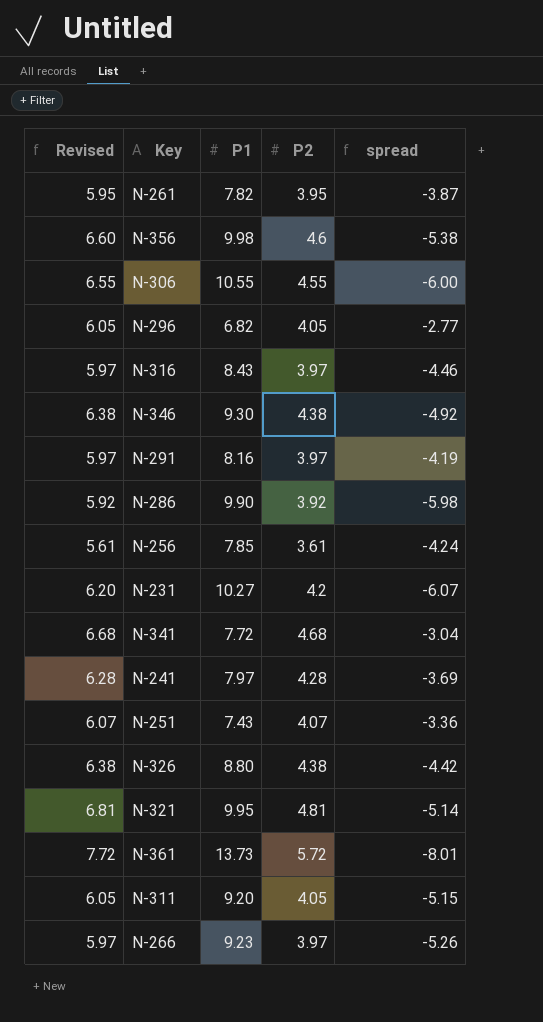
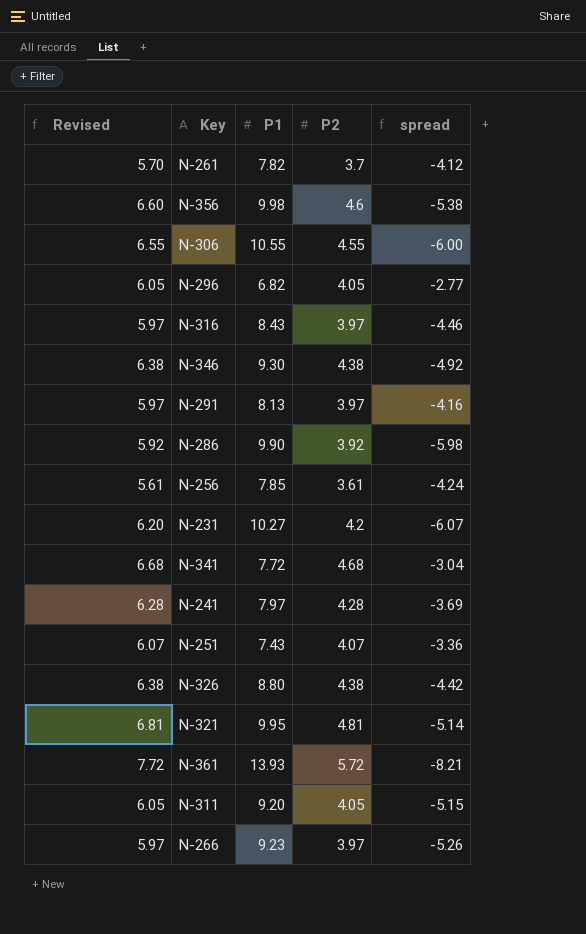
N-261 | Revised: 5.95 -> 5.70
N-261 | P2: 3.95 -> 3.7
N-261 | spread: -3.87 -> -4.12
N-291 | P1: 8.16 -> 8.13
N-291 | spread: -4.19 -> -4.16
N-361 | P1: 13.73 -> 13.93
N-361 | spread: -8.01 -> -8.21

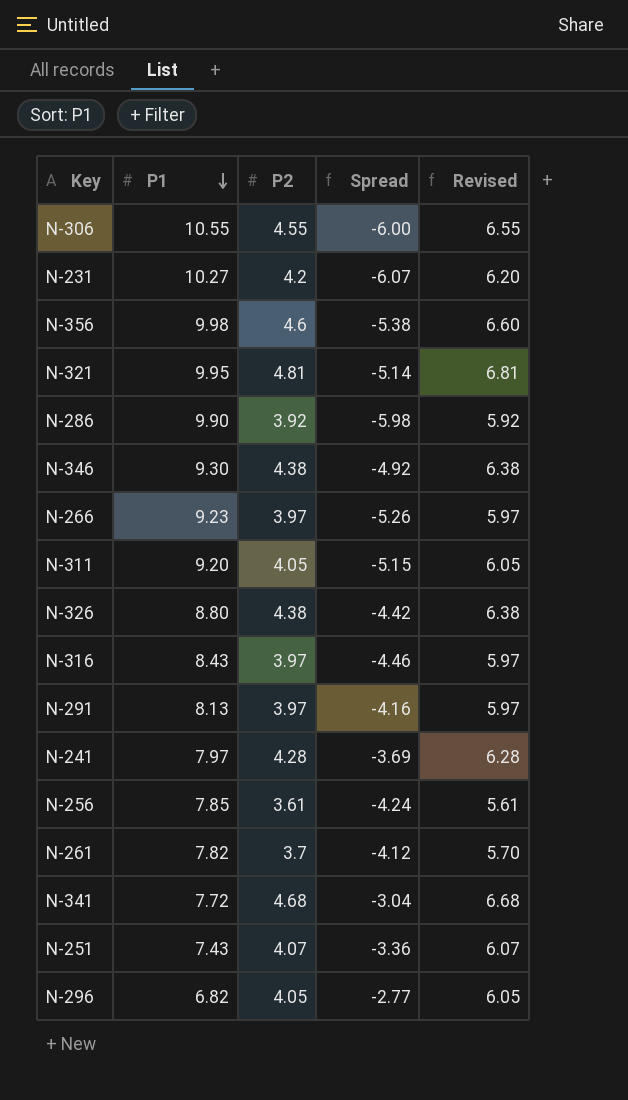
row order: none -> P1 descending
column name: spread -> Spread
column Revised | position: 1 -> 5
row N-361: 7.72 | 13.93 | 5.72 | -8.21 -> none

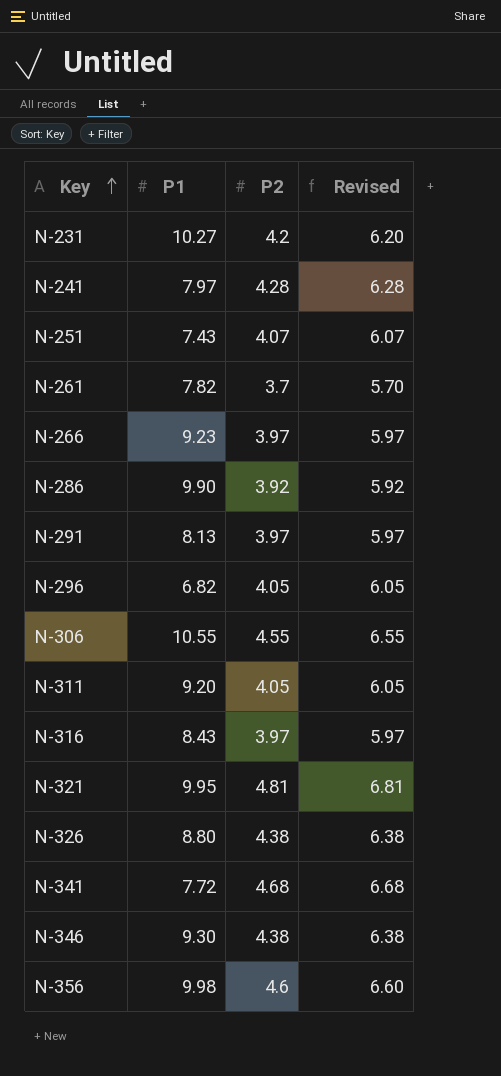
row order: P1 descending -> Key ascending
column Spread | formula: [P2] - [P1] -> none
row N-256: 7.85 | 3.61 | -4.24 | 5.61 -> none

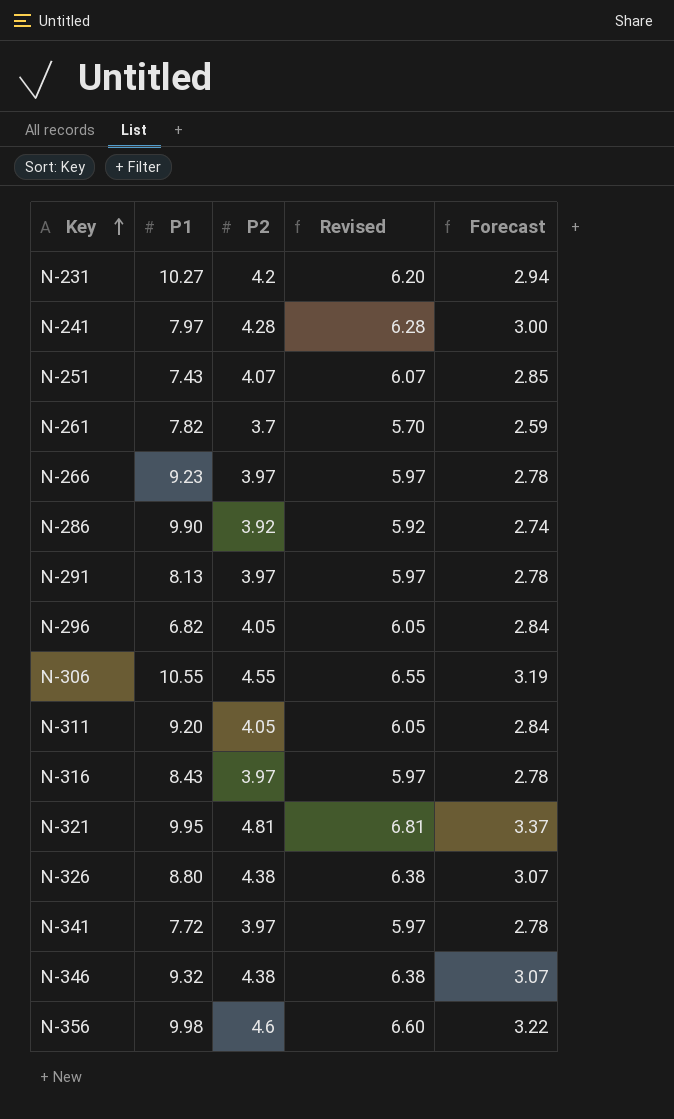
column Forecast | formula: none -> [P2] * 0.7
N-341 | P2: 4.68 -> 3.97
N-341 | Revised: 6.68 -> 5.97
N-346 | P1: 9.30 -> 9.32

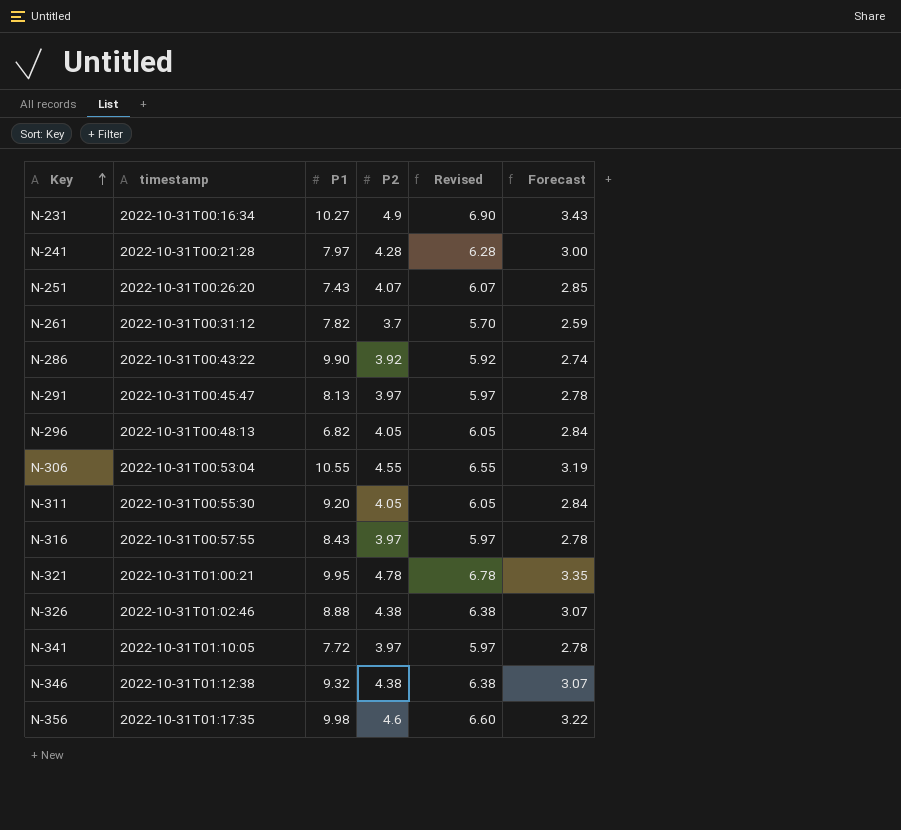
column timestamp | position: none -> 2
row N-266: 9.23 | 3.97 | 5.97 | 2.78 -> none
N-231 | P2: 4.2 -> 4.9
N-231 | Revised: 6.20 -> 6.90
N-231 | Forecast: 2.94 -> 3.43
N-321 | P2: 4.81 -> 4.78
N-321 | Revised: 6.81 -> 6.78
N-321 | Forecast: 3.37 -> 3.35
N-326 | P1: 8.80 -> 8.88

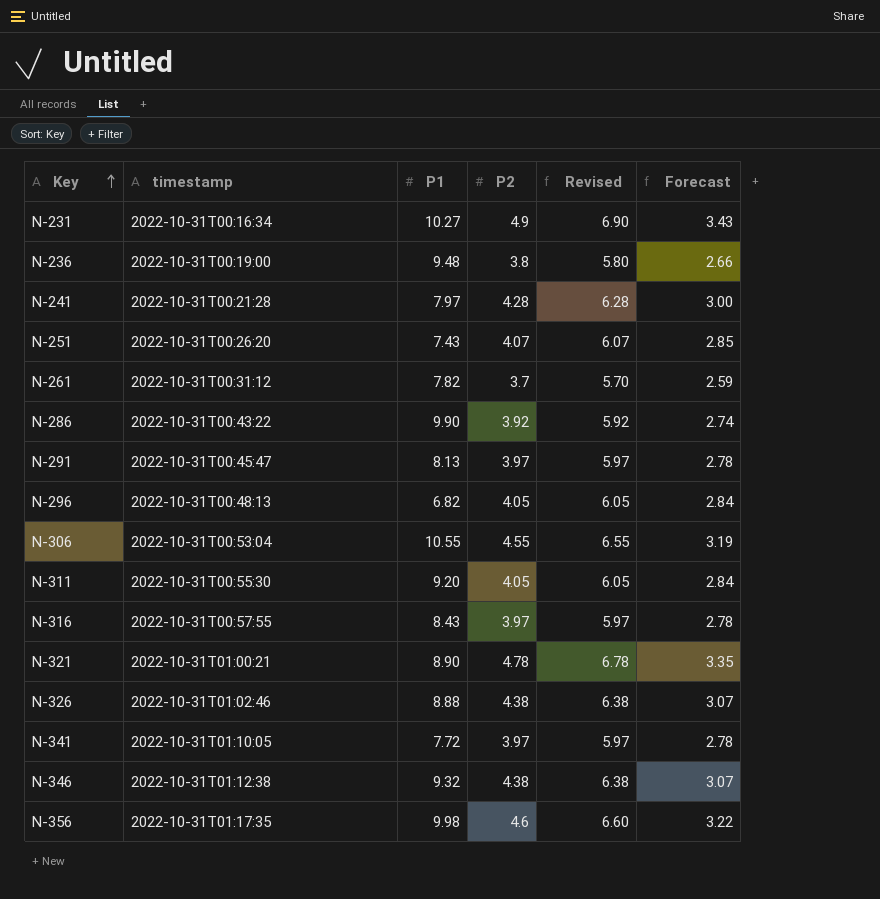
row N-236: none -> 2022-10-31T00:19:00 | 9.48 | 3.8 | 5.80 | 2.66
N-321 | P1: 9.95 -> 8.90

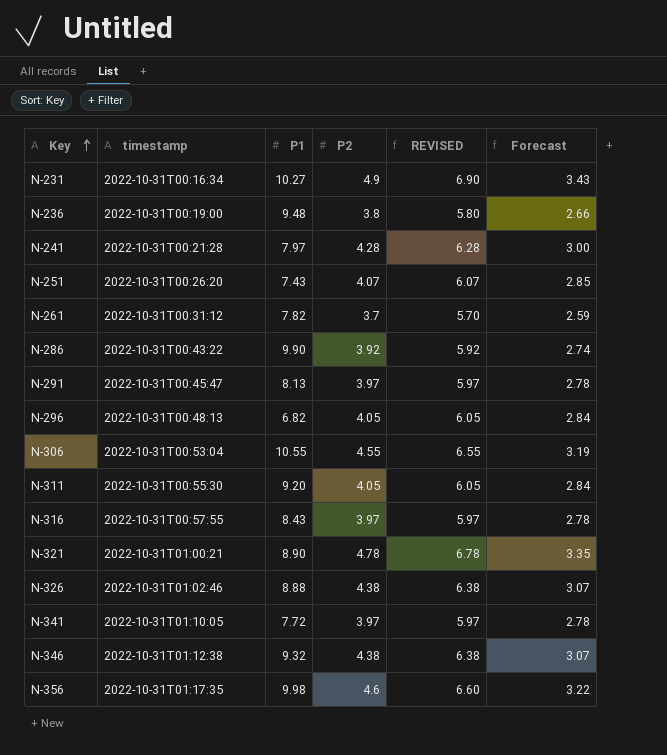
column name: Revised -> REVISED

